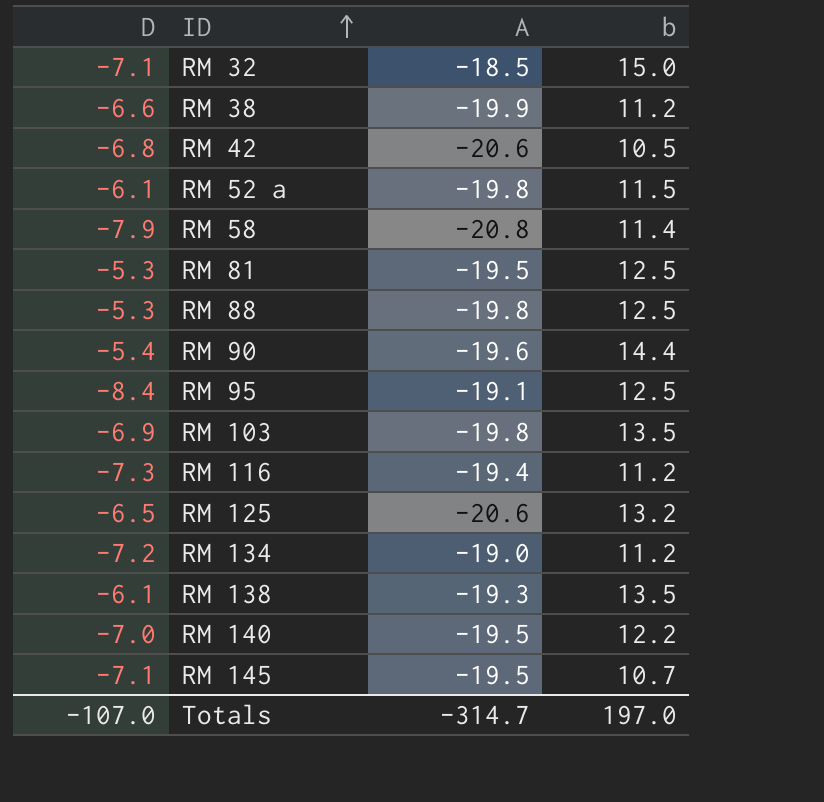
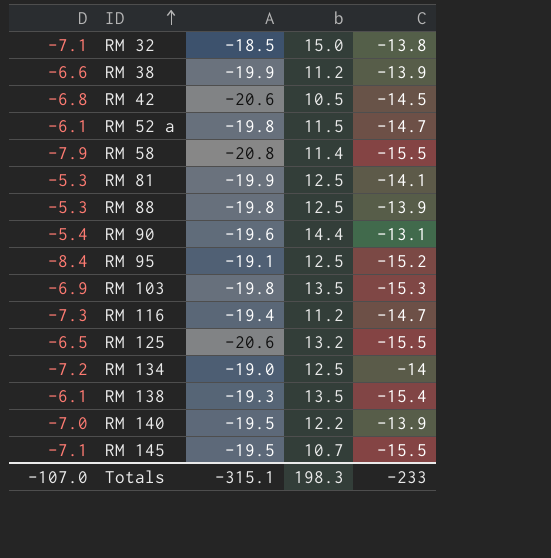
column C | position: none -> 5
RM 81 | A: -19.5 -> -19.9
RM 134 | b: 11.2 -> 12.5
Totals | A: -314.7 -> -315.1
Totals | b: 197.0 -> 198.3

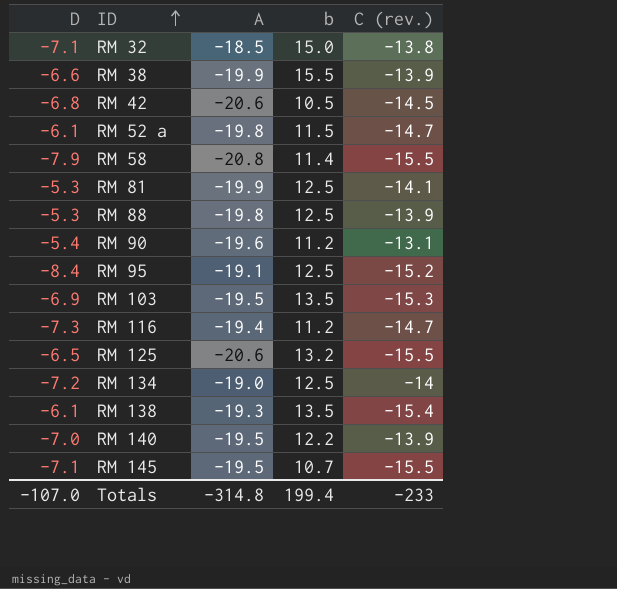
column name: C -> C (rev.)
RM 38 | b: 11.2 -> 15.5
RM 90 | b: 14.4 -> 11.2
RM 103 | A: -19.8 -> -19.5
Totals | A: -315.1 -> -314.8
Totals | b: 198.3 -> 199.4

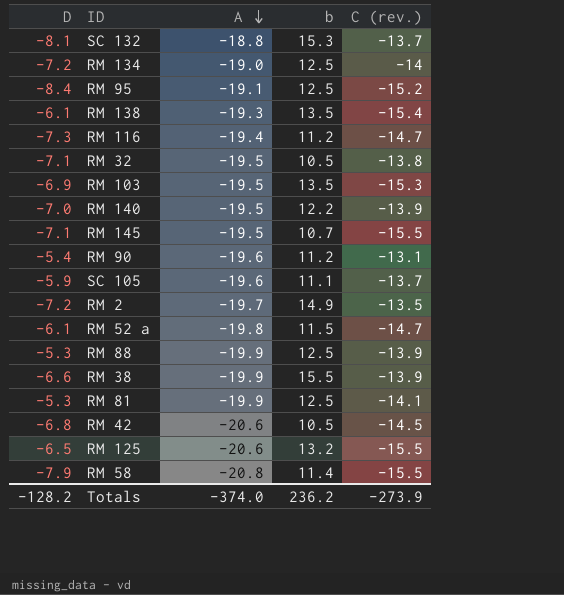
row order: ID ascending -> A descending
row SC 132: none -> -8.1 | -18.8 | 15.3 | -13.7
RM 32 | A: -18.5 -> -19.5
RM 32 | b: 15.0 -> 10.5
row SC 105: none -> -5.9 | -19.6 | 11.1 | -13.7
row RM 2: none -> -7.2 | -19.7 | 14.9 | -13.5
RM 88 | A: -19.8 -> -19.9
Totals | D: -107.0 -> -128.2
Totals | A: -314.8 -> -374.0
Totals | b: 199.4 -> 236.2
Totals | C (rev.): -233 -> -273.9

